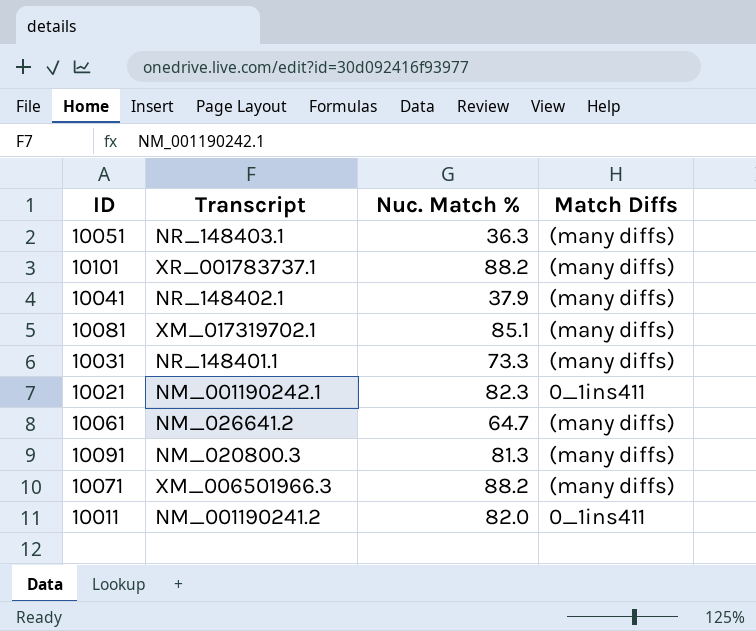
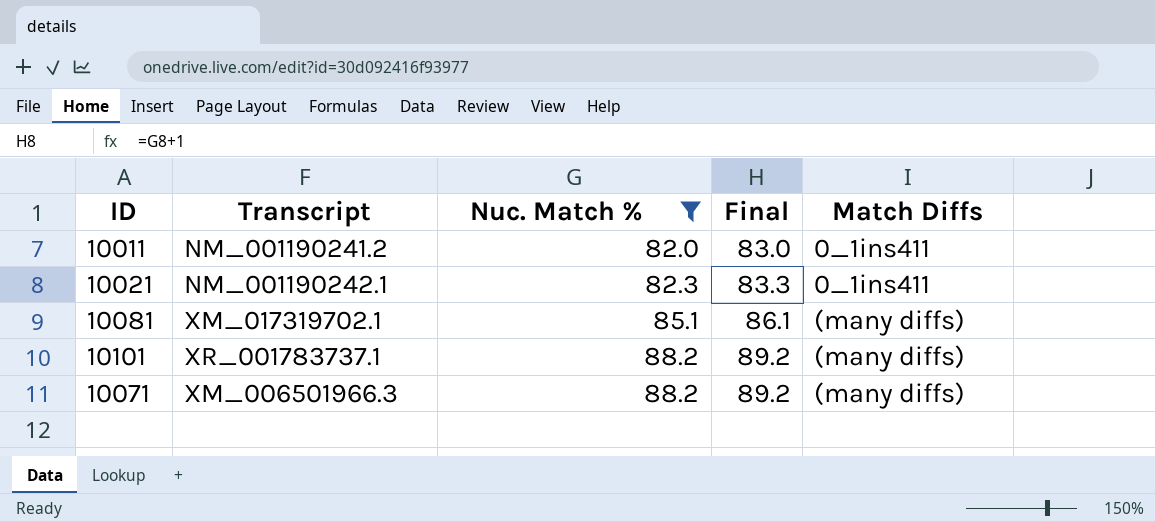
filter: none -> Nuc. Match % >= 82.0
row order: none -> Nuc. Match % ascending
column Final | formula: none -> [Nuc. Match %] + 1

